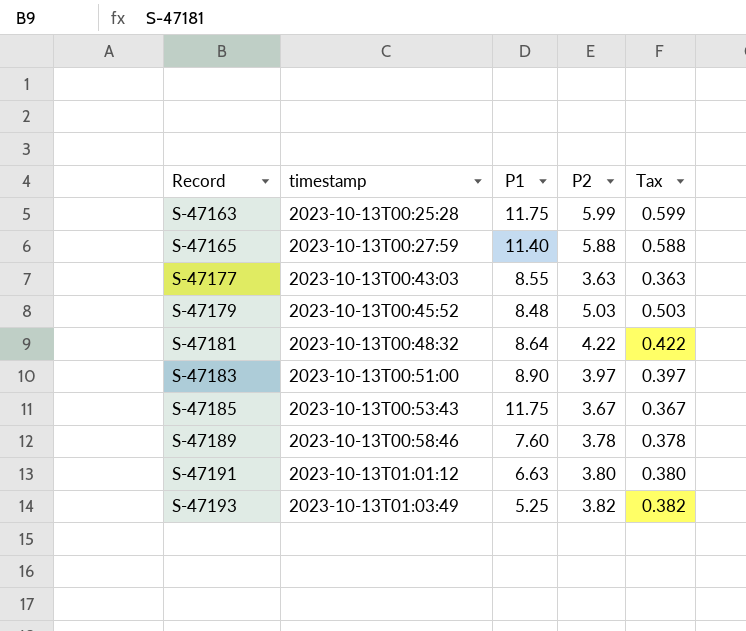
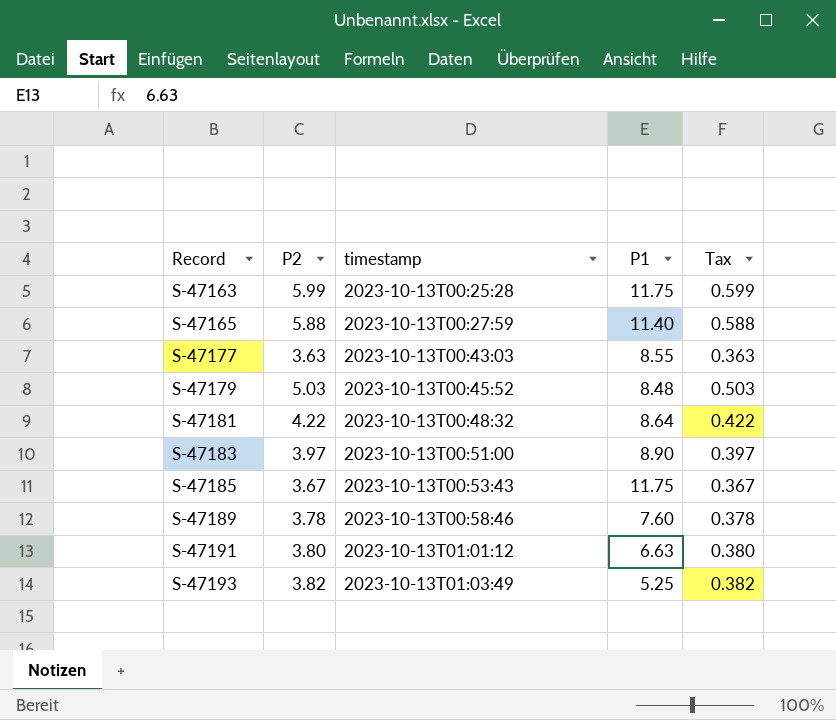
column P2 | position: 4 -> 2

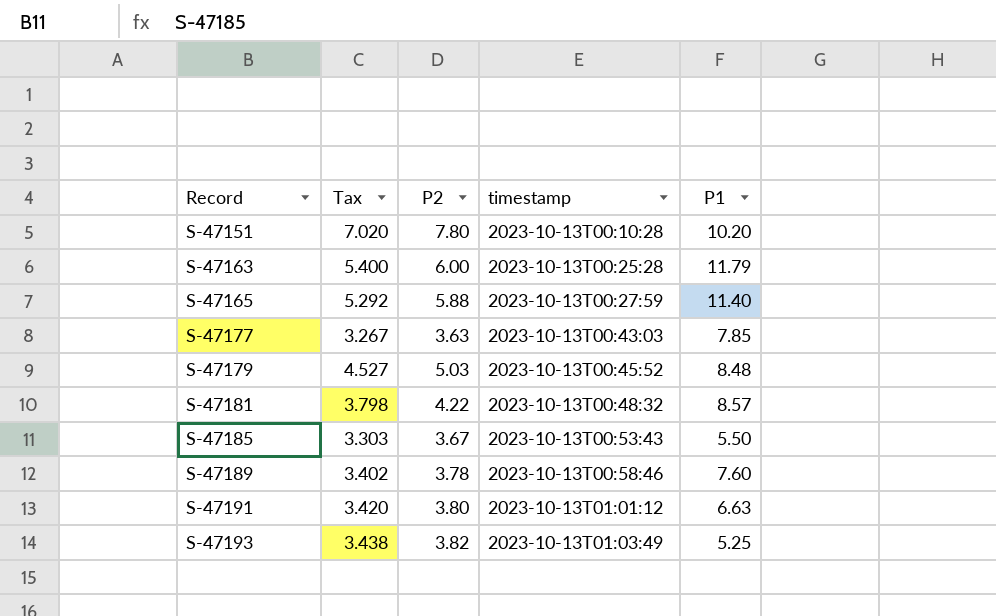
column Tax | formula: [P2] * 0.1 -> [P2] * 0.9
column Tax | position: 5 -> 2
row S-47183: 3.97 | 2023-10-13T00:51:00 | 8.90 | 0.397 -> none
row S-47151: none -> 7.020 | 7.80 | 2023-10-13T00:10:28 | 10.20
S-47163 | P2: 5.99 -> 6.00
S-47163 | P1: 11.75 -> 11.79
S-47177 | P1: 8.55 -> 7.85
S-47181 | P1: 8.64 -> 8.57
S-47185 | P1: 11.75 -> 5.50

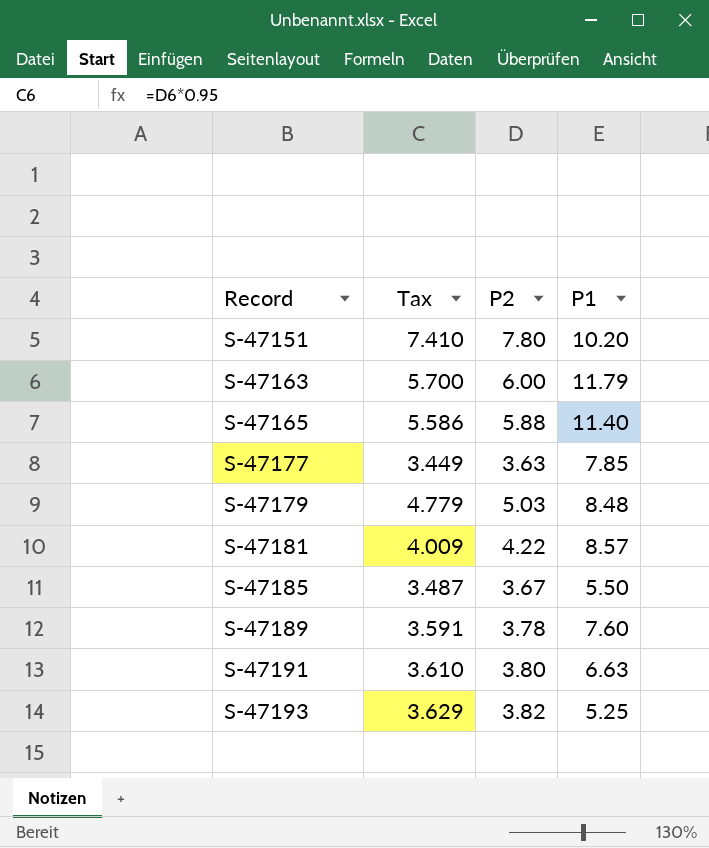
column timestamp | position: 4 -> none
column Tax | formula: [P2] * 0.9 -> [P2] * 0.95

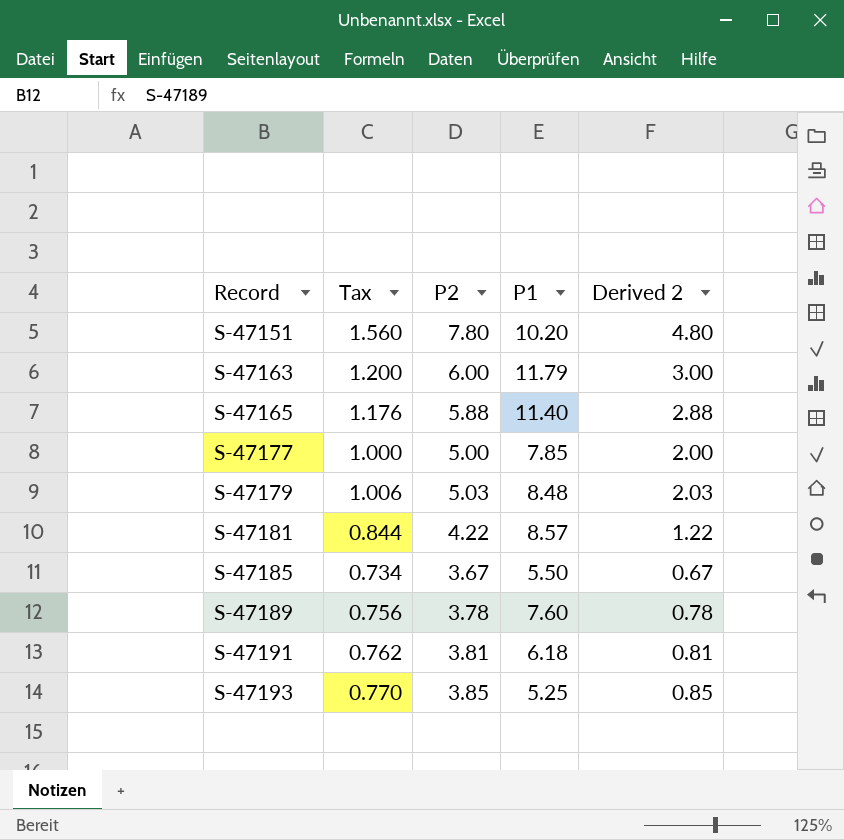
column Tax | formula: [P2] * 0.95 -> [P2] * 0.2
column Derived 2 | formula: none -> [P2] - 3
S-47177 | P2: 3.63 -> 5.00
S-47191 | P2: 3.80 -> 3.81
S-47191 | P1: 6.63 -> 6.18
S-47193 | P2: 3.82 -> 3.85

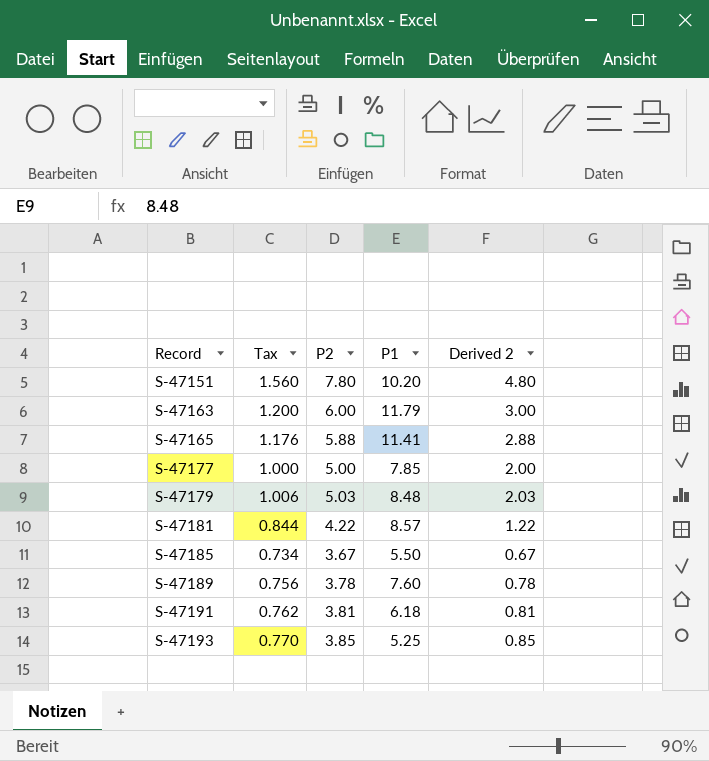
S-47165 | P1: 11.40 -> 11.41

